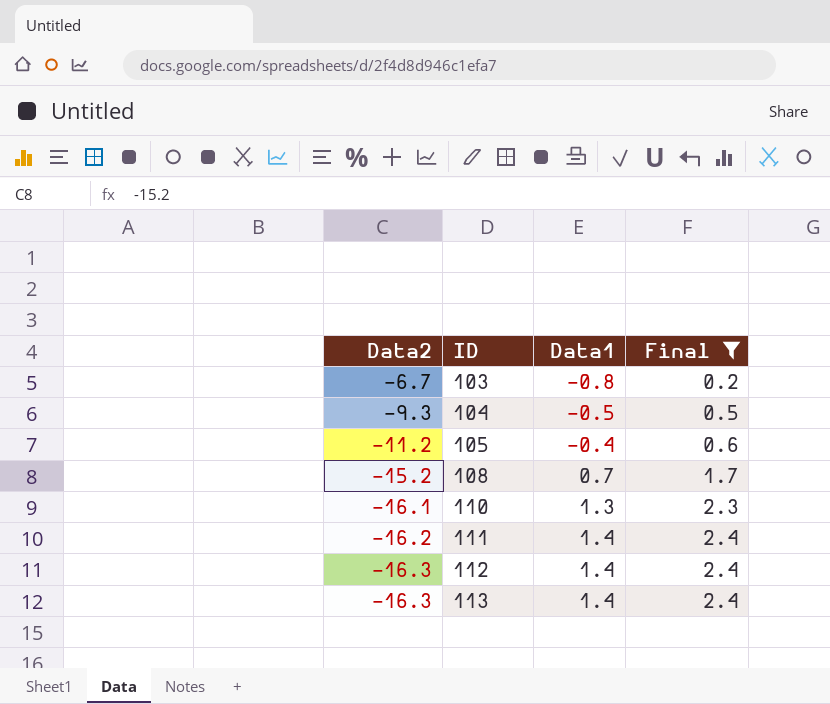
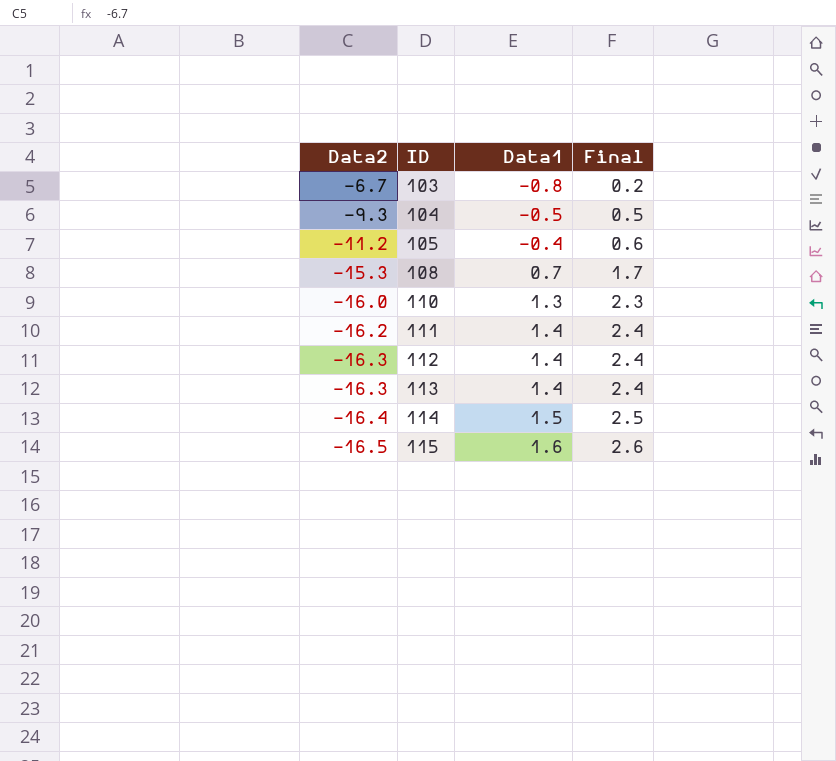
filter: Final <= 2.4 -> none
108 | Data2: -15.2 -> -15.3
110 | Data2: -16.1 -> -16.0

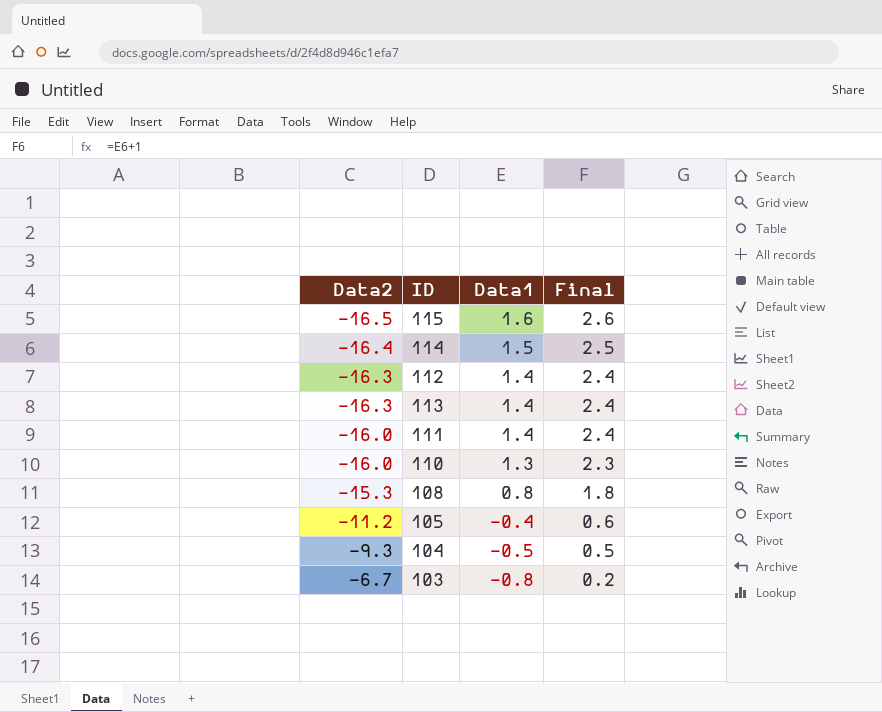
row order: Data2 descending -> Data2 ascending
111 | Data2: -16.2 -> -16.0
108 | Data1: 0.7 -> 0.8
108 | Final: 1.7 -> 1.8

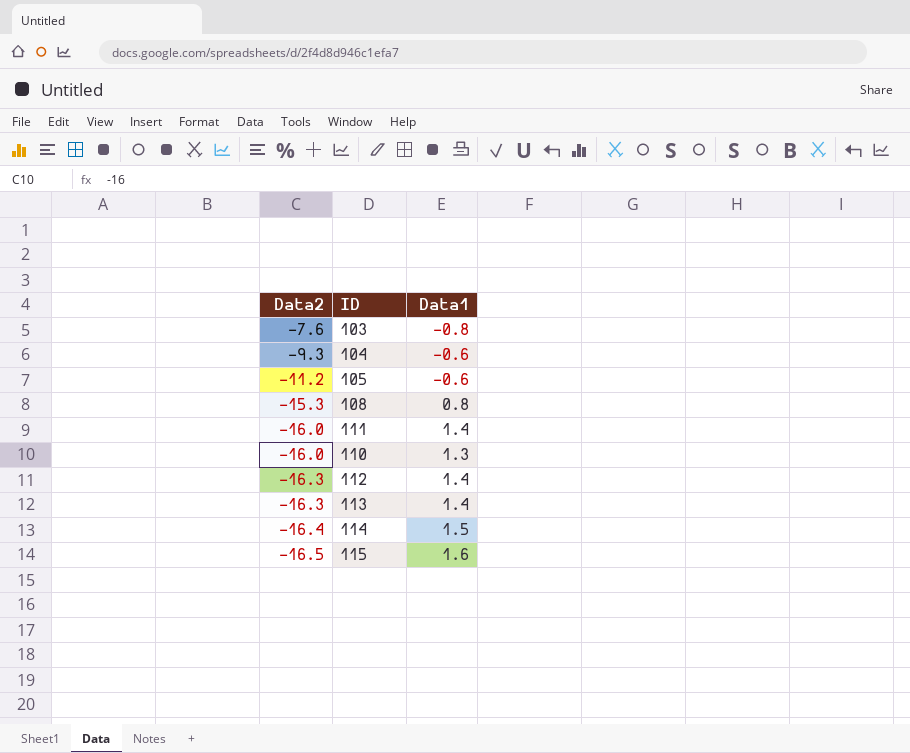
row order: Data2 ascending -> Data2 descending
column Final | formula: [Data1] + 1 -> none
103 | Data2: -6.7 -> -7.6
104 | Data1: -0.5 -> -0.6
105 | Data1: -0.4 -> -0.6

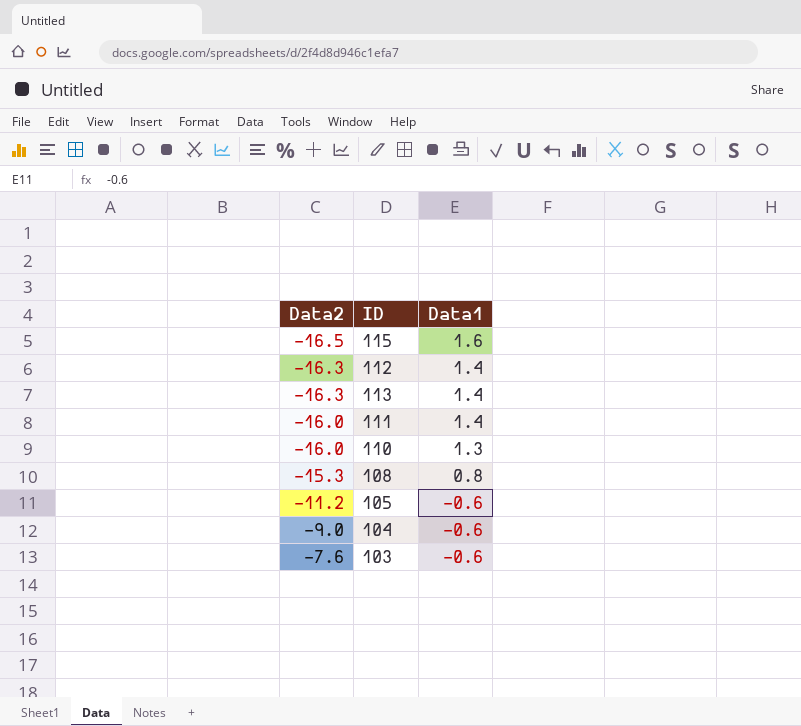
row order: Data2 descending -> Data2 ascending
row 114: -16.4 | 1.5 -> none
104 | Data2: -9.3 -> -9.0
103 | Data1: -0.8 -> -0.6

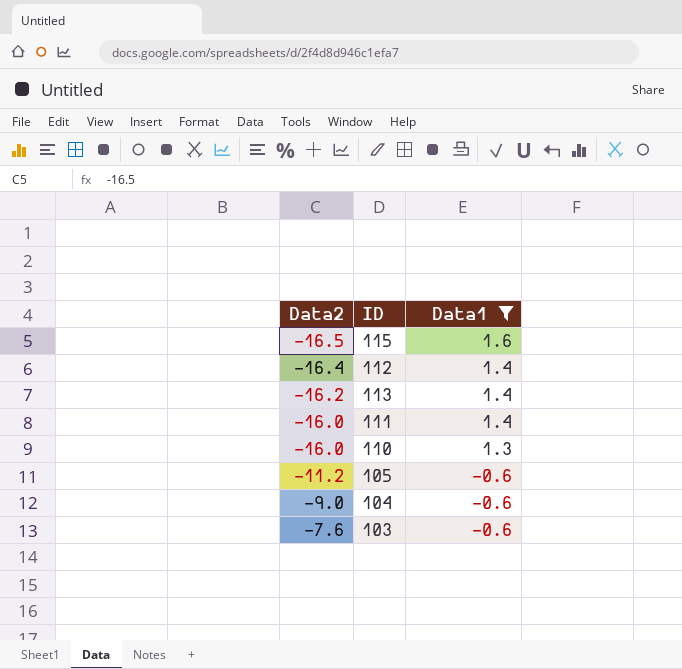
filter: none -> Data1 != 0.8
112 | Data2: -16.3 -> -16.4
113 | Data2: -16.3 -> -16.2

